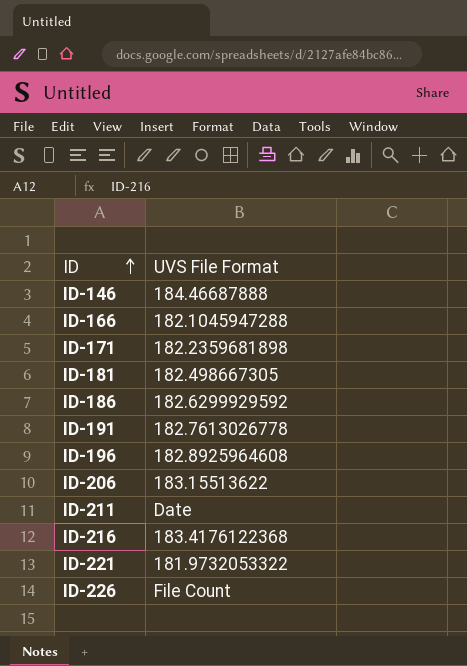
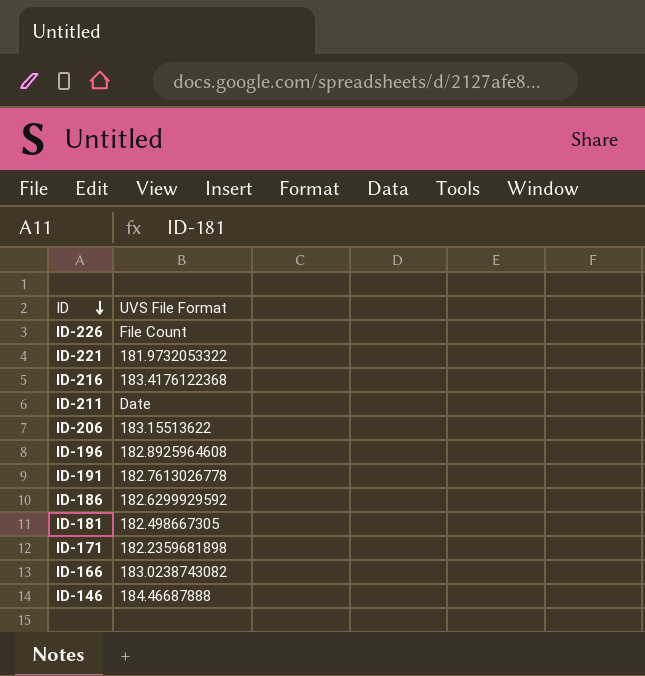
row order: ID ascending -> ID descending
ID-166 | UVS File Format: 182.1045947288 -> 183.0238743082

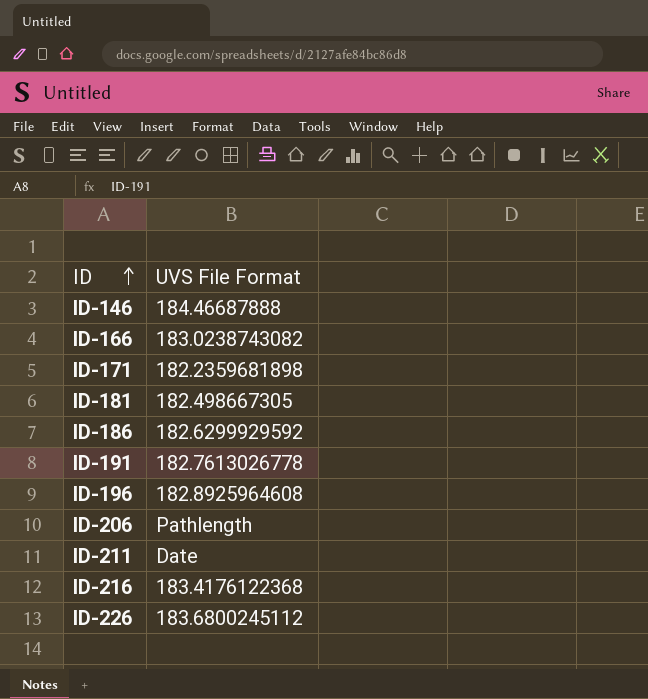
row order: ID descending -> ID ascending
row ID-221: 181.9732053322 -> none
ID-206 | UVS File Format: 183.15513622 -> Pathlength
ID-226 | UVS File Format: File Count -> 183.6800245112

